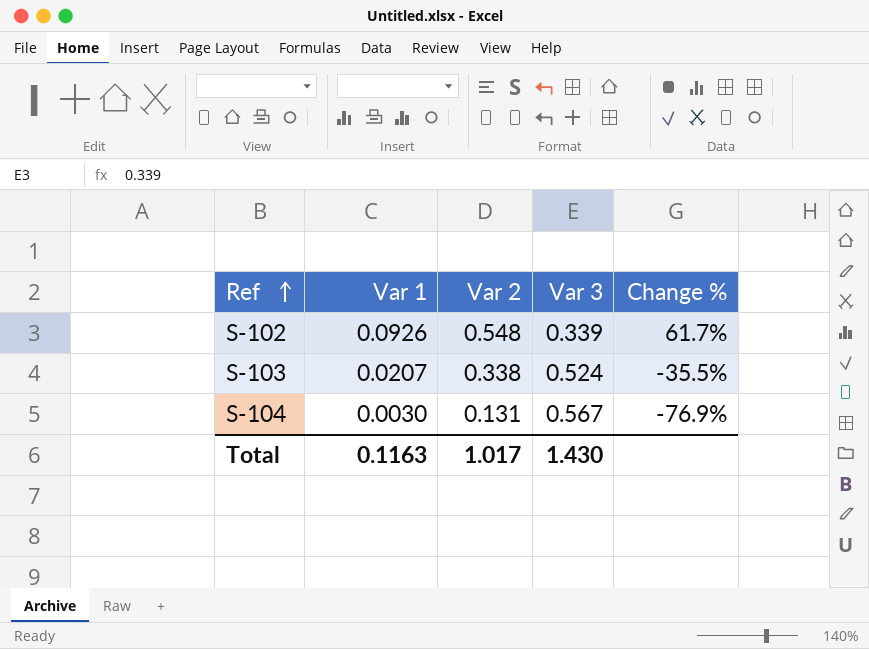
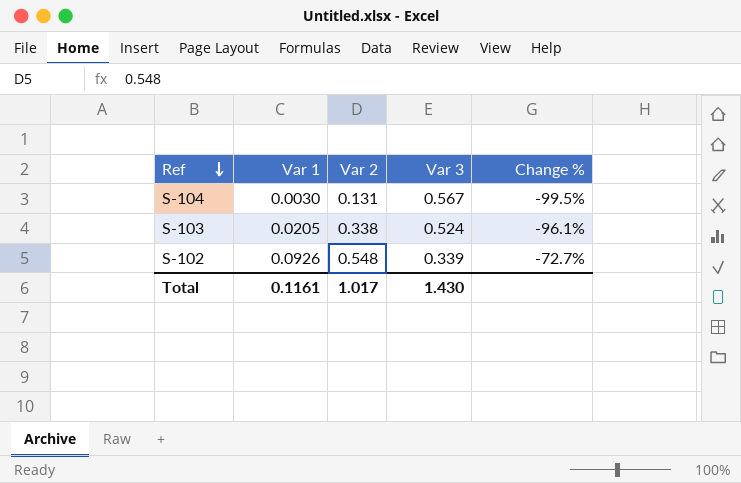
row order: Ref ascending -> Ref descending
column Change % | formula: ([Var 2] - [Var 3]) / [Var 3] -> ([Var 1] - [Var 3]) / [Var 3]
S-103 | Var 1: 0.0207 -> 0.0205
Total | Var 1: 0.1163 -> 0.1161

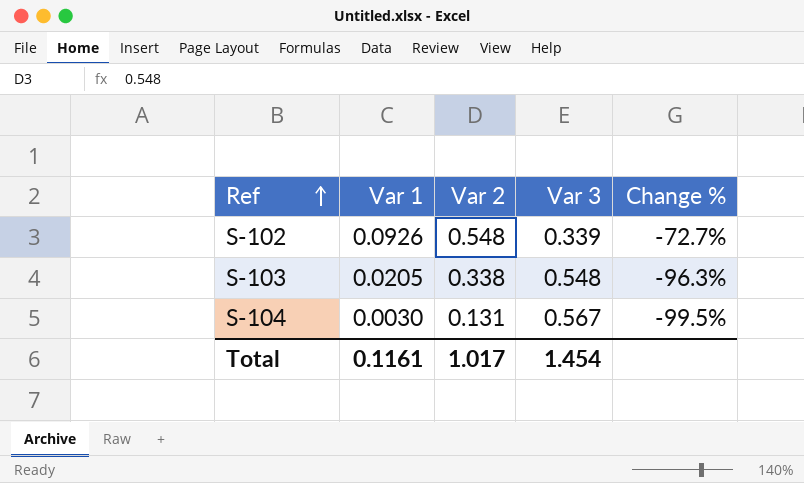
row order: Ref descending -> Ref ascending
S-103 | Var 3: 0.524 -> 0.548
S-103 | Change %: -96.1% -> -96.3%
Total | Var 3: 1.430 -> 1.454

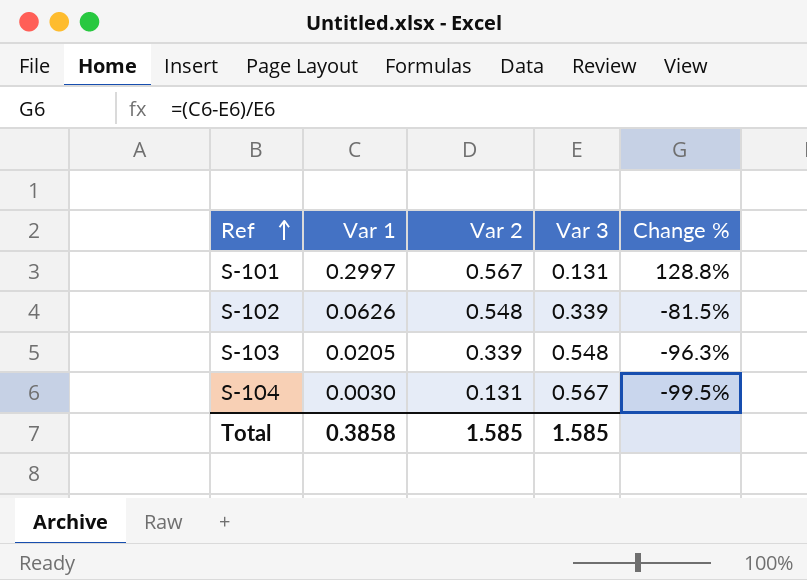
row S-101: none -> 0.2997 | 0.567 | 0.131 | 128.8%
S-102 | Var 1: 0.0926 -> 0.0626
S-102 | Change %: -72.7% -> -81.5%
S-103 | Var 2: 0.338 -> 0.339
Total | Var 1: 0.1161 -> 0.3858
Total | Var 2: 1.017 -> 1.585
Total | Var 3: 1.454 -> 1.585

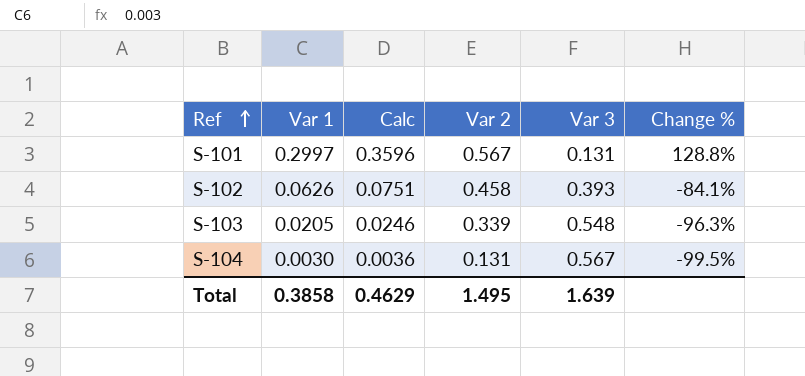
column Calc | formula: none -> [Var 1] * 1.2
S-102 | Var 2: 0.548 -> 0.458
S-102 | Var 3: 0.339 -> 0.393
S-102 | Change %: -81.5% -> -84.1%
Total | Var 2: 1.585 -> 1.495
Total | Var 3: 1.585 -> 1.639

